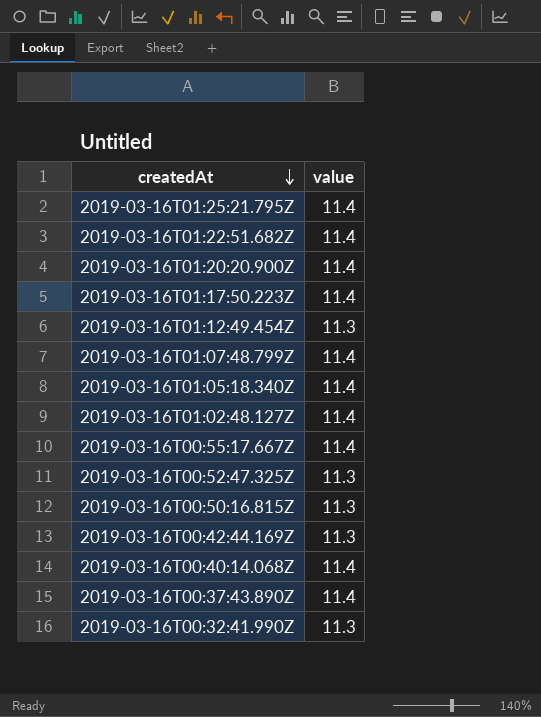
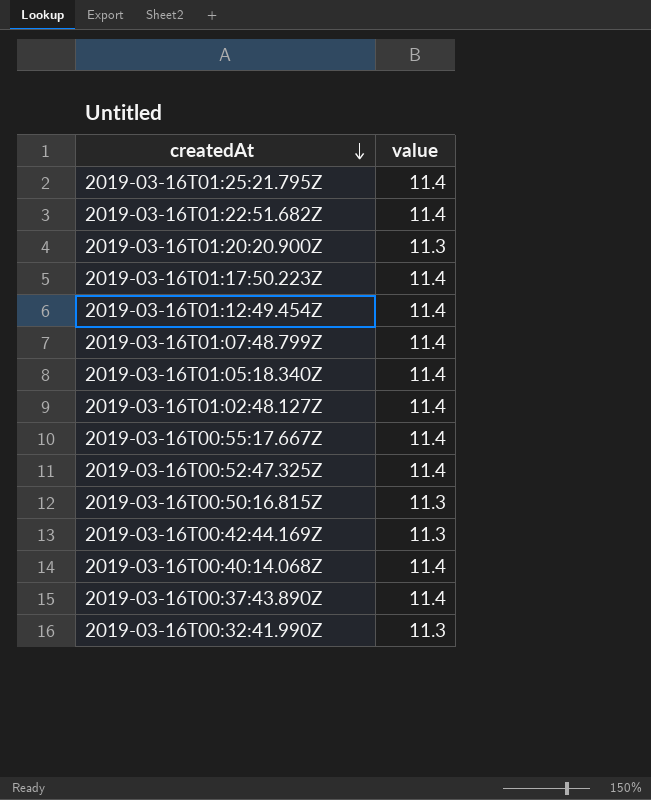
2019-03-16T01:20:20.900Z | value: 11.4 -> 11.3
2019-03-16T01:12:49.454Z | value: 11.3 -> 11.4
2019-03-16T00:52:47.325Z | value: 11.3 -> 11.4

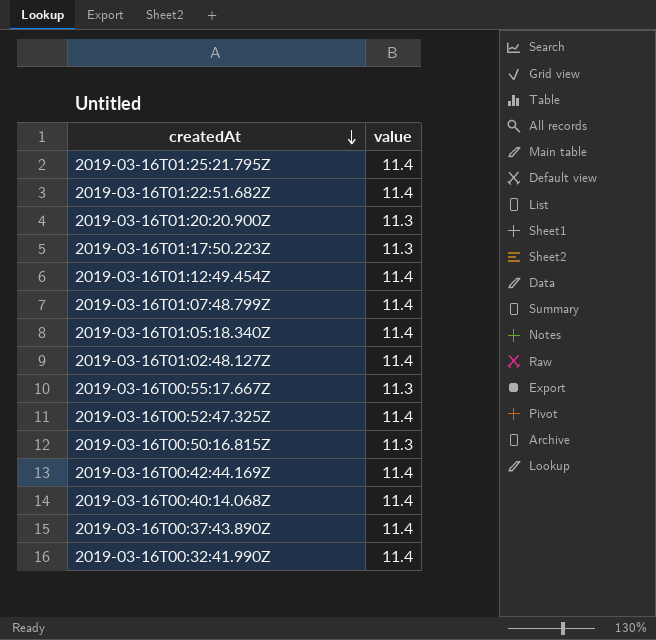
2019-03-16T01:17:50.223Z | value: 11.4 -> 11.3
2019-03-16T00:55:17.667Z | value: 11.4 -> 11.3
2019-03-16T00:42:44.169Z | value: 11.3 -> 11.4
2019-03-16T00:32:41.990Z | value: 11.3 -> 11.4

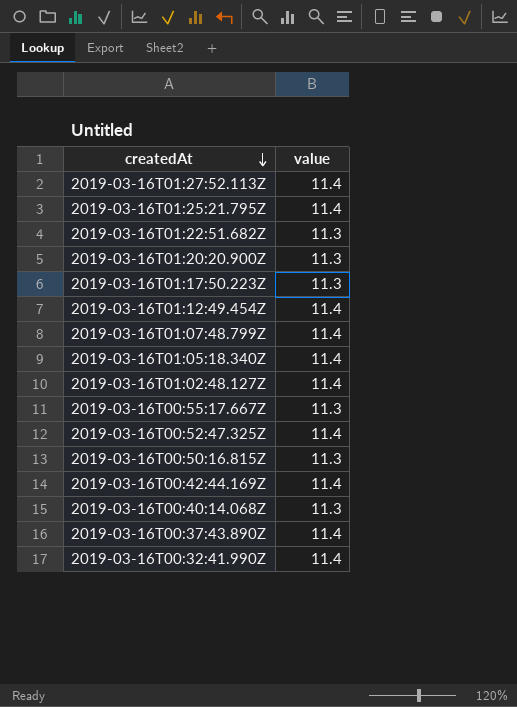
row 2019-03-16T01:27:52.113Z: none -> 11.4
2019-03-16T01:22:51.682Z | value: 11.4 -> 11.3
2019-03-16T00:40:14.068Z | value: 11.4 -> 11.3

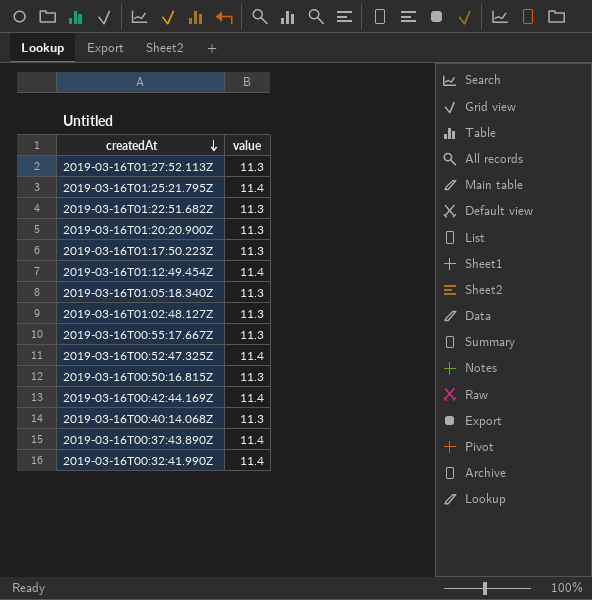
row 2019-03-16T01:07:48.799Z: 11.4 -> none
2019-03-16T01:27:52.113Z | value: 11.4 -> 11.3
2019-03-16T01:05:18.340Z | value: 11.4 -> 11.3
2019-03-16T01:02:48.127Z | value: 11.4 -> 11.3

